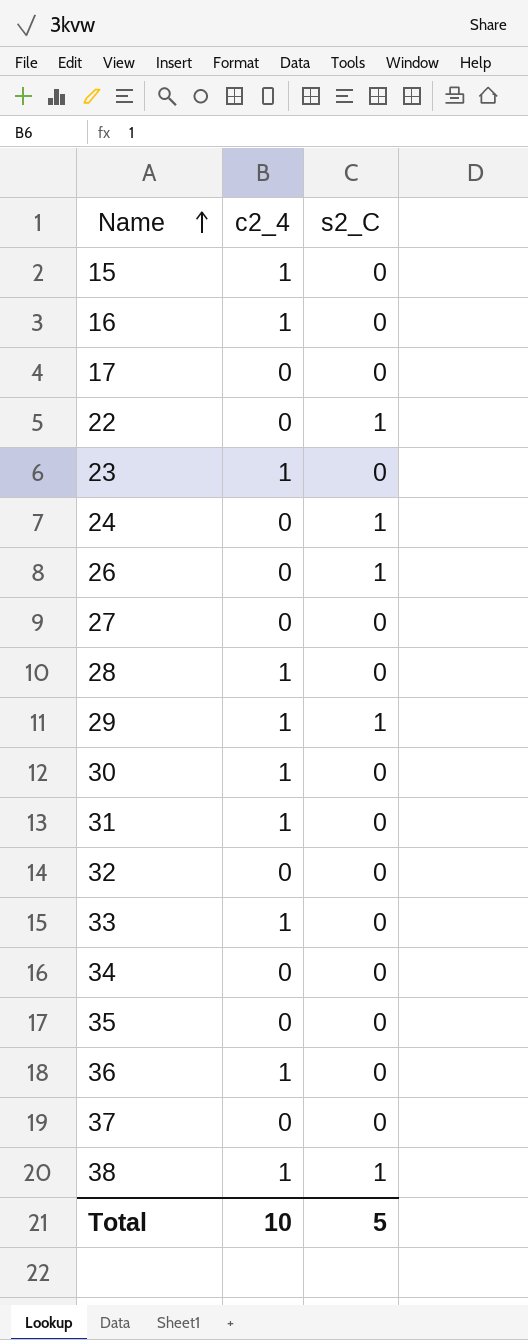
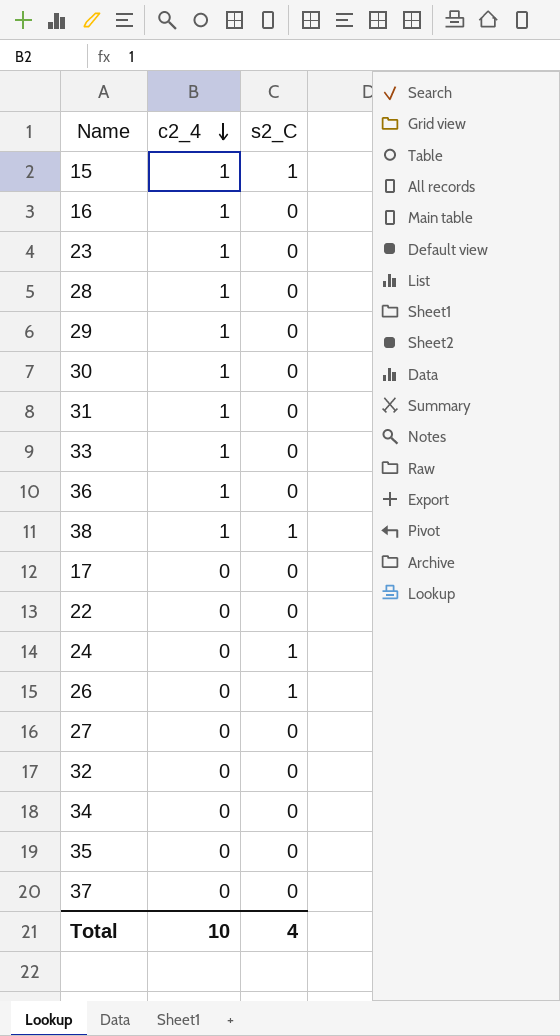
row order: Name ascending -> c2_4 descending
15 | s2_C: 0 -> 1
29 | s2_C: 1 -> 0
22 | s2_C: 1 -> 0
Total | s2_C: 5 -> 4

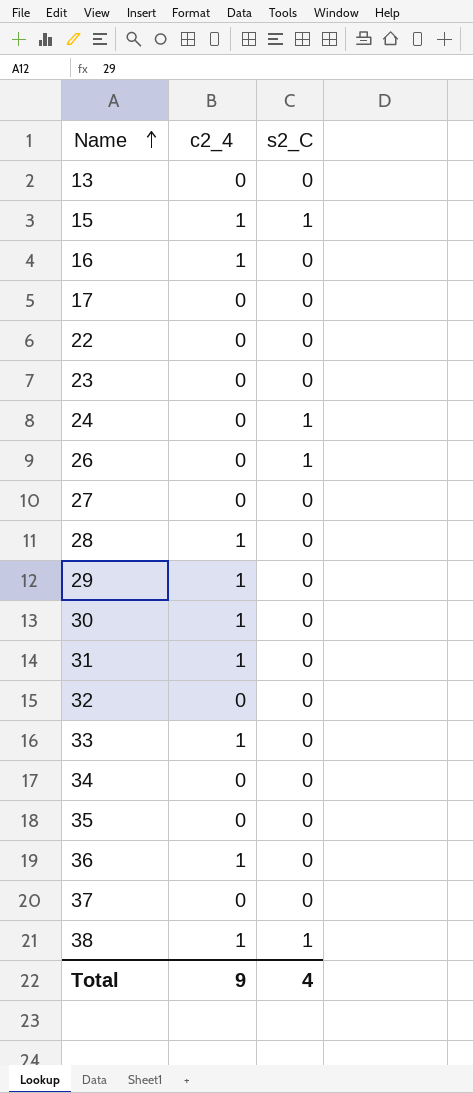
row order: c2_4 descending -> Name ascending
row 13: none -> 0 | 0
23 | c2_4: 1 -> 0
Total | c2_4: 10 -> 9

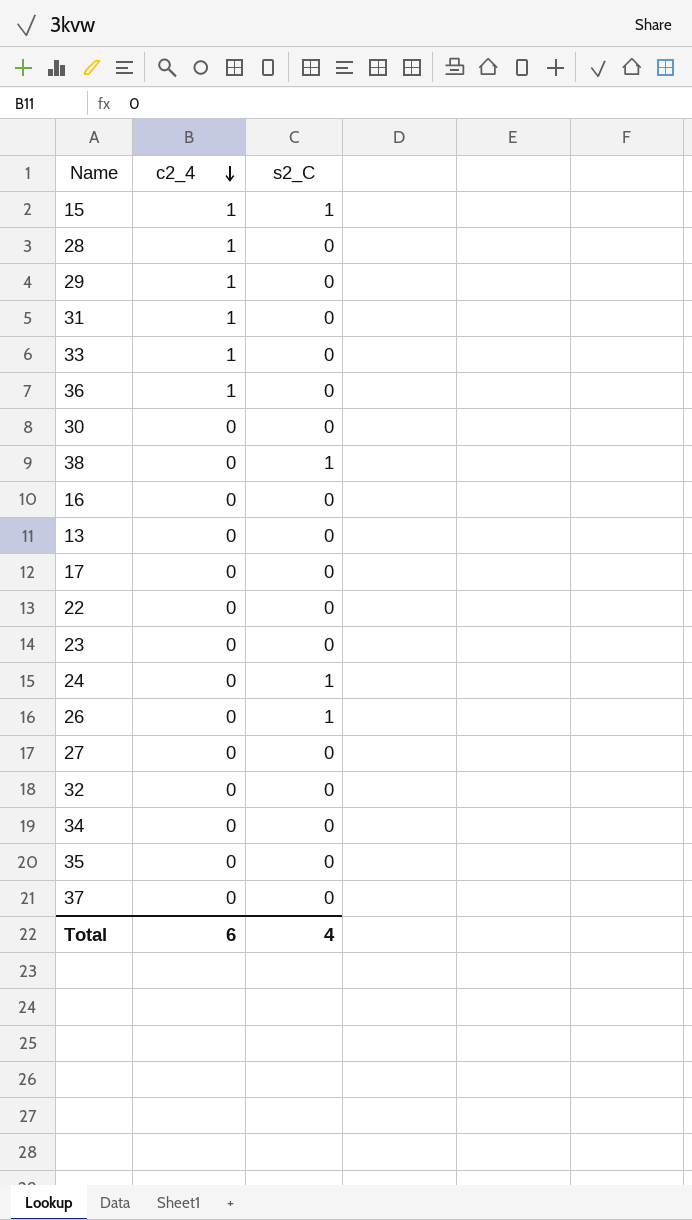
row order: Name ascending -> c2_4 descending
30 | c2_4: 1 -> 0
38 | c2_4: 1 -> 0
16 | c2_4: 1 -> 0
Total | c2_4: 9 -> 6

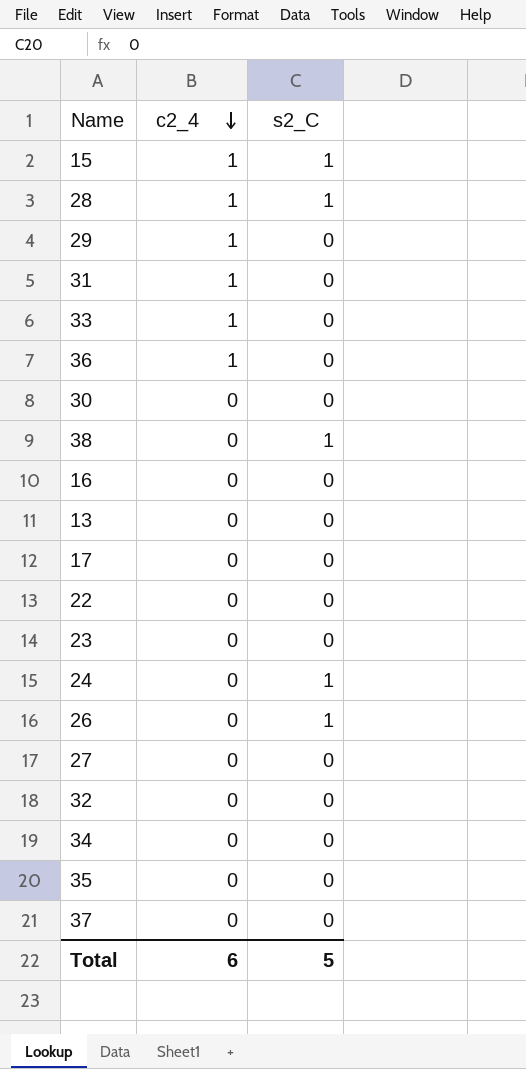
28 | s2_C: 0 -> 1
Total | s2_C: 4 -> 5

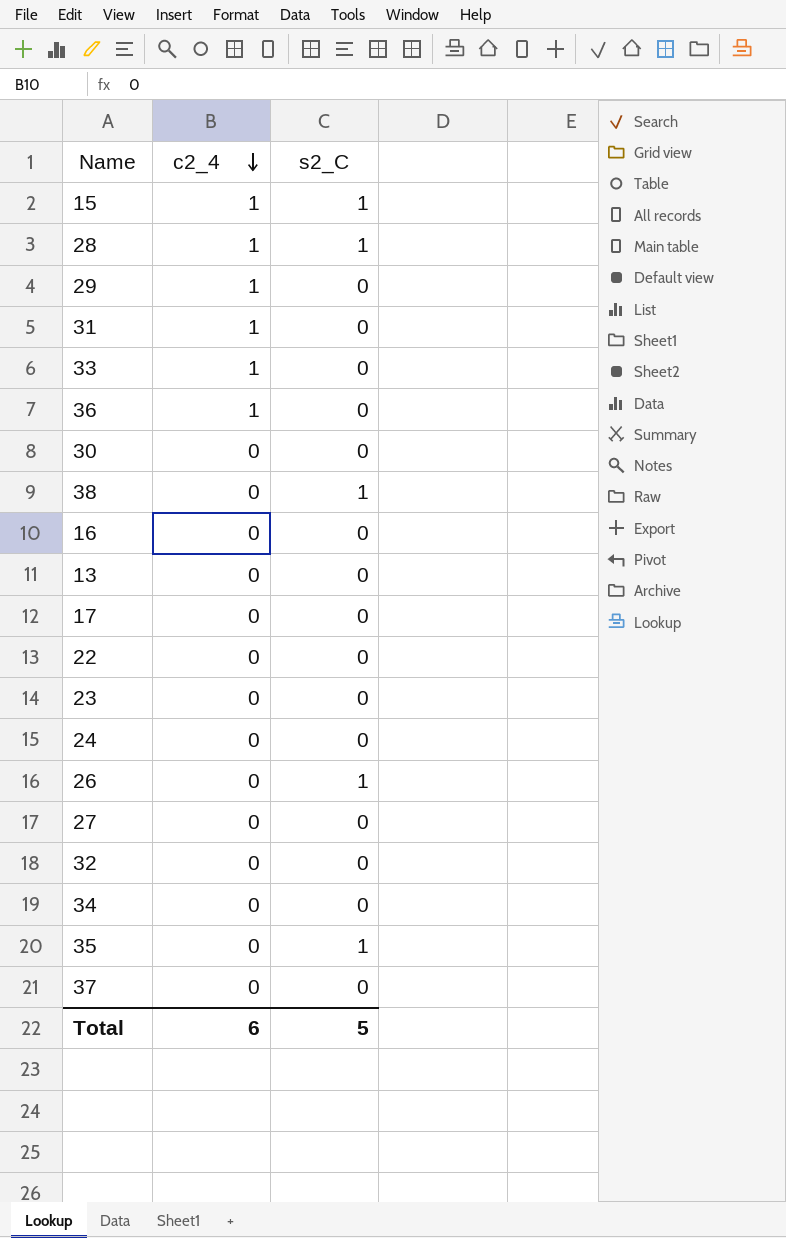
24 | s2_C: 1 -> 0
35 | s2_C: 0 -> 1

